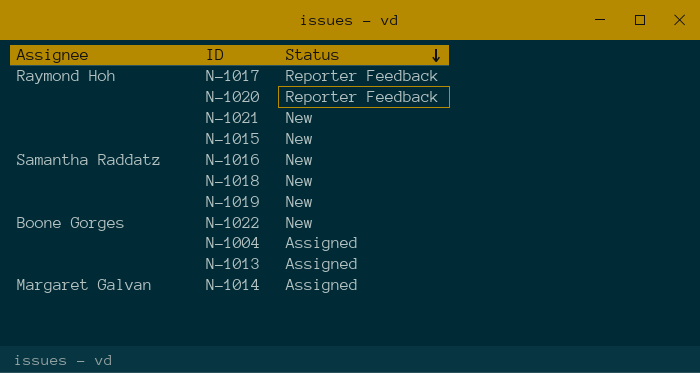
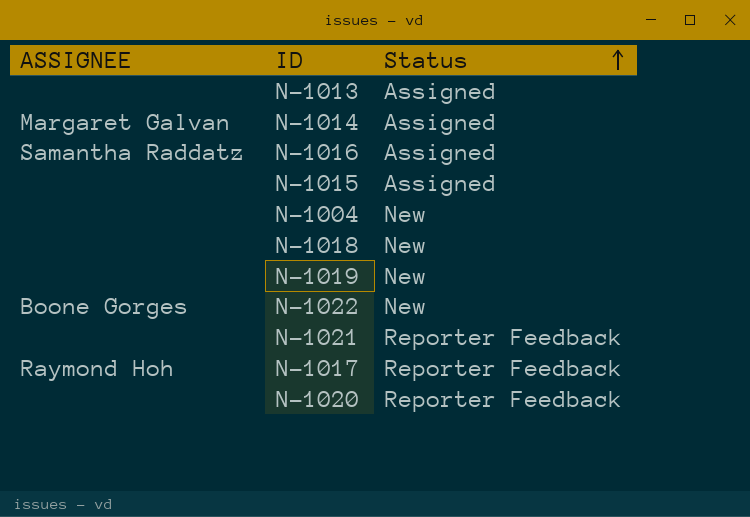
row order: Status descending -> Status ascending
column name: Assignee -> ASSIGNEE
N-1016 | Status: New -> Assigned
N-1015 | Status: New -> Assigned
N-1004 | Status: Assigned -> New
N-1021 | Status: New -> Reporter Feedback

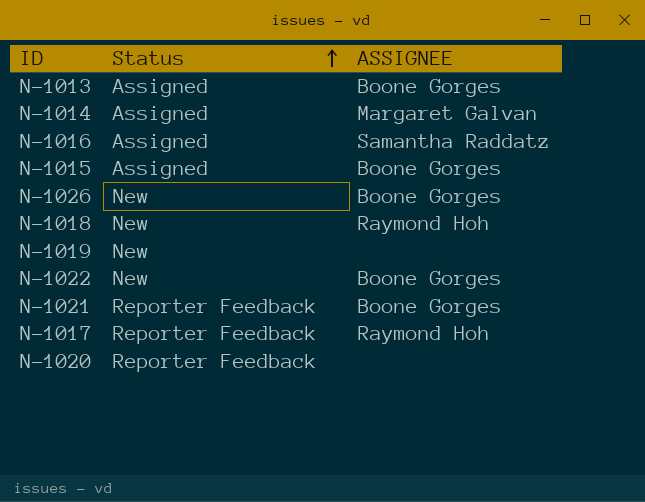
column ASSIGNEE | position: 1 -> 3
row N-1004: none | New -> none
N-1013 | ASSIGNEE: none -> Boone Gorges
N-1015 | ASSIGNEE: none -> Boone Gorges
row N-1026: none -> New | Boone Gorges
N-1018 | ASSIGNEE: none -> Raymond Hoh
N-1021 | ASSIGNEE: none -> Boone Gorges

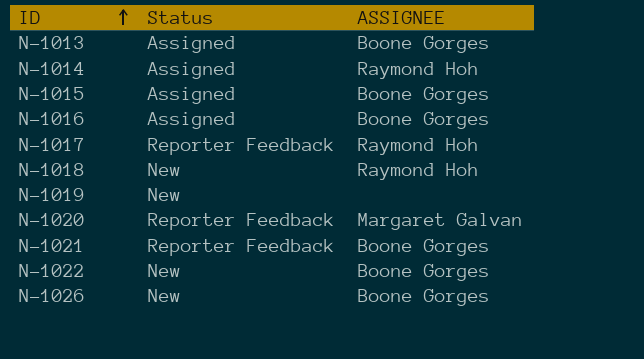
row order: Status ascending -> ID ascending
N-1014 | ASSIGNEE: Margaret Galvan -> Raymond Hoh
N-1016 | ASSIGNEE: Samantha Raddatz -> Boone Gorges
N-1020 | ASSIGNEE: none -> Margaret Galvan

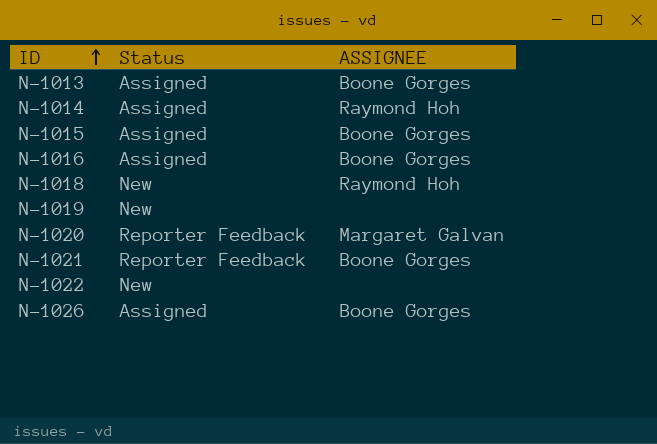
row N-1017: Reporter Feedback | Raymond Hoh -> none
N-1022 | ASSIGNEE: Boone Gorges -> none
N-1026 | Status: New -> Assigned

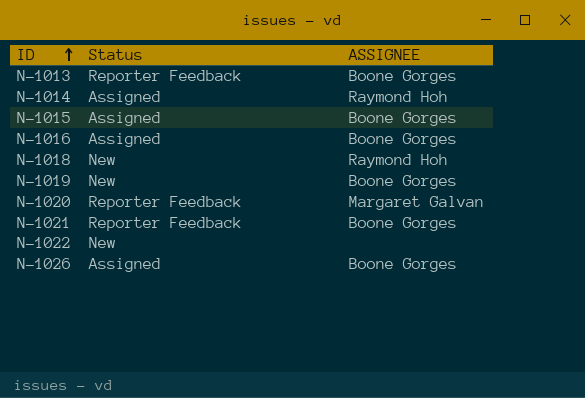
N-1013 | Status: Assigned -> Reporter Feedback
N-1019 | ASSIGNEE: none -> Boone Gorges

